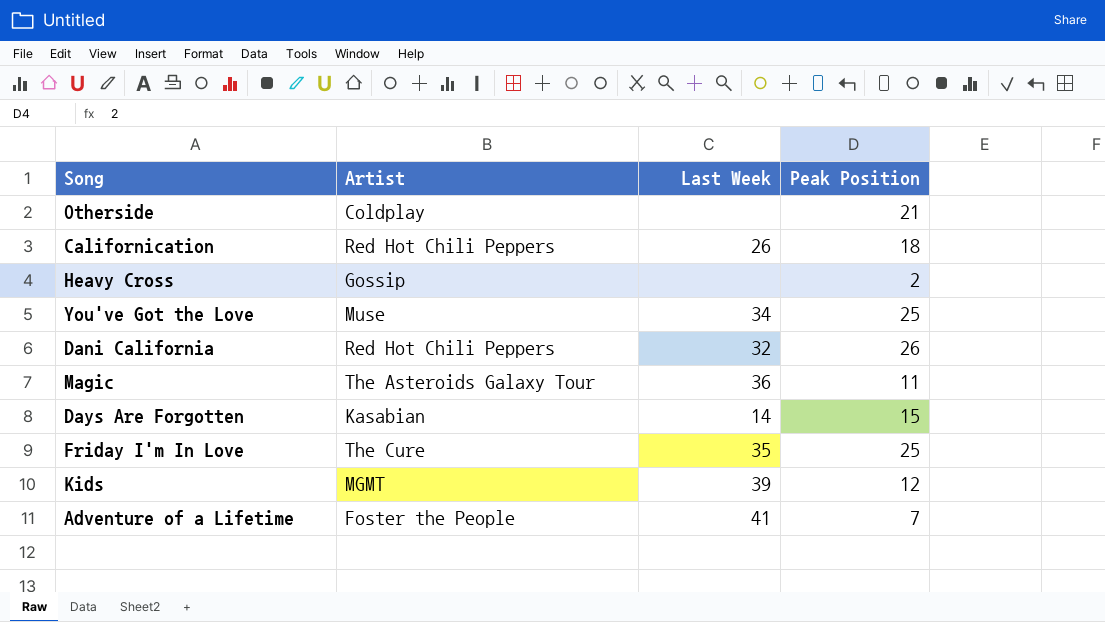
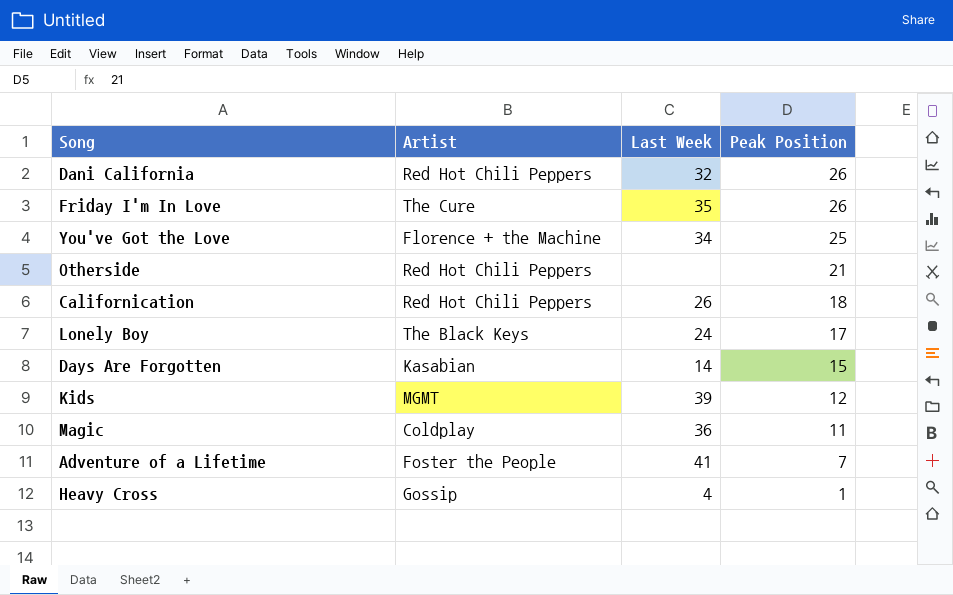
row order: none -> Peak Position descending
Friday I'm In Love | Peak Position: 25 -> 26
You've Got the Love | Artist: Muse -> Florence + the Machine
Otherside | Artist: Coldplay -> Red Hot Chili Peppers
row Lonely Boy: none -> The Black Keys | 24 | 17
Magic | Artist: The Asteroids Galaxy Tour -> Coldplay
Heavy Cross | Last Week: none -> 4
Heavy Cross | Peak Position: 2 -> 1

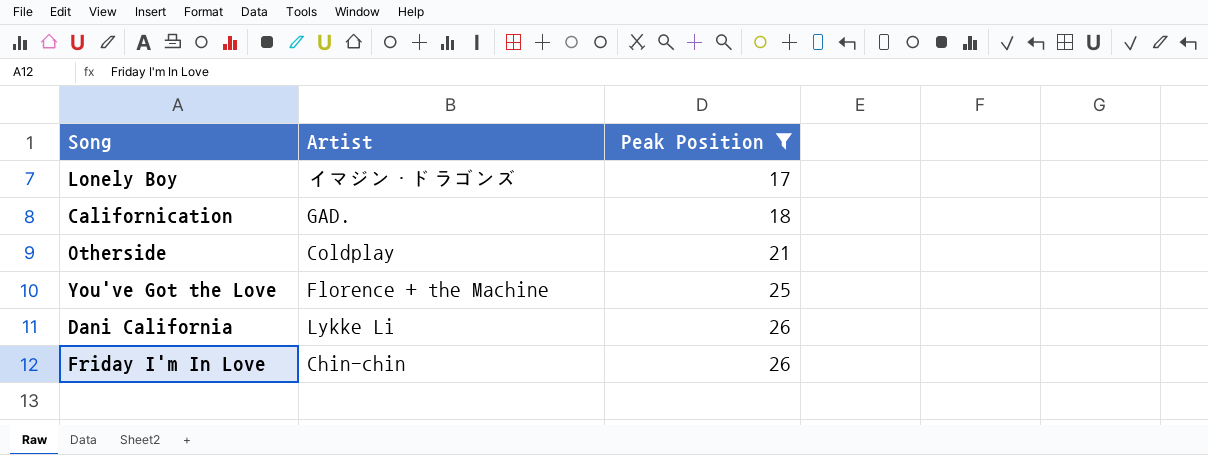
filter: none -> Peak Position >= 17
row order: Peak Position descending -> Peak Position ascending
column Last Week | position: 3 -> none
Lonely Boy | Artist: The Black Keys -> イマジン・ドラゴンズ
Californication | Artist: Red Hot Chili Peppers -> GAD.
Otherside | Artist: Red Hot Chili Peppers -> Coldplay
Dani California | Artist: Red Hot Chili Peppers -> Lykke Li
Friday I'm In Love | Artist: The Cure -> Chin-chin

